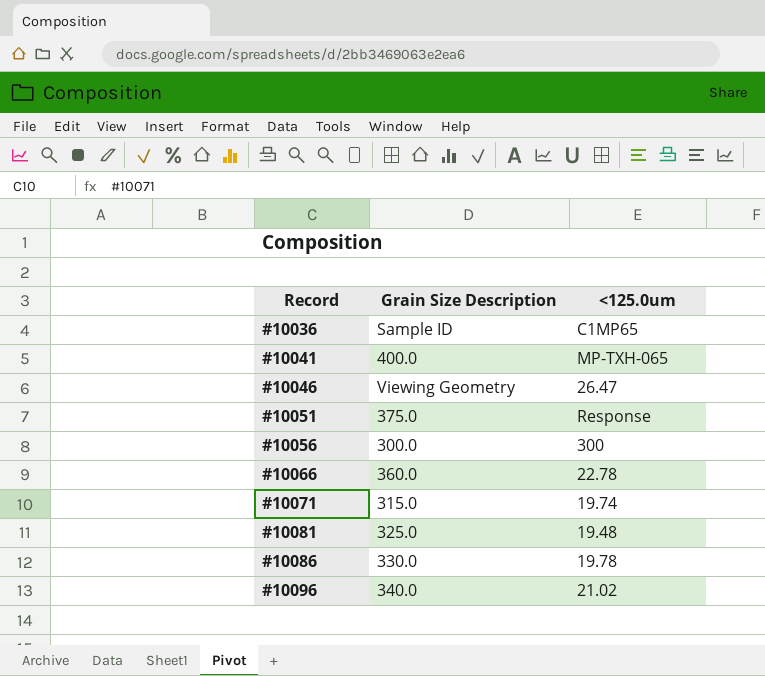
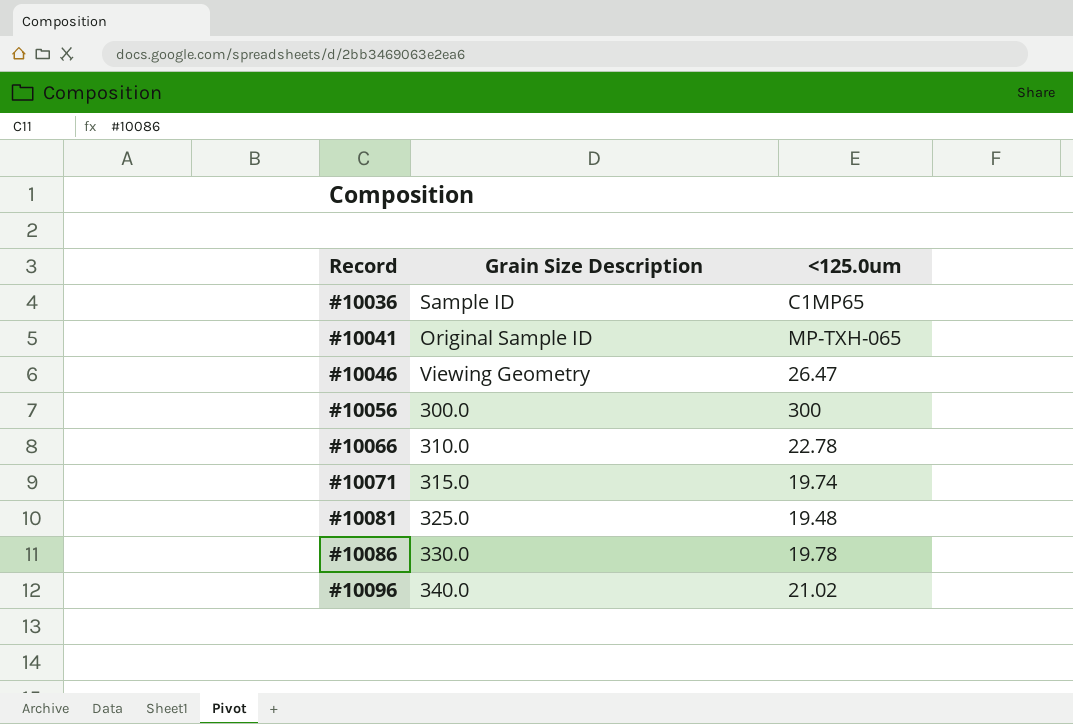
row #10051: 375.0 | Response -> none
#10041 | Grain Size Description: 400.0 -> Original Sample ID
#10066 | Grain Size Description: 360.0 -> 310.0

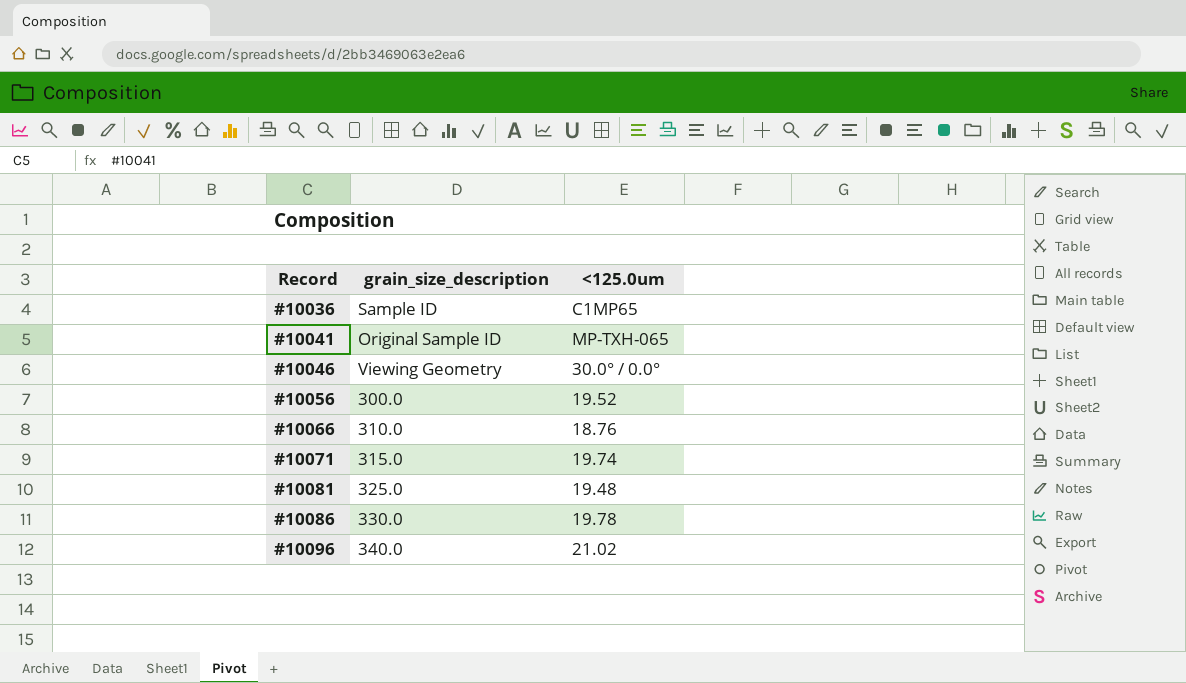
column name: Grain Size Description -> grain_size_description
#10046 | <125.0um: 26.47 -> 30.0° / 0.0°
#10056 | <125.0um: 300 -> 19.52
#10066 | <125.0um: 22.78 -> 18.76

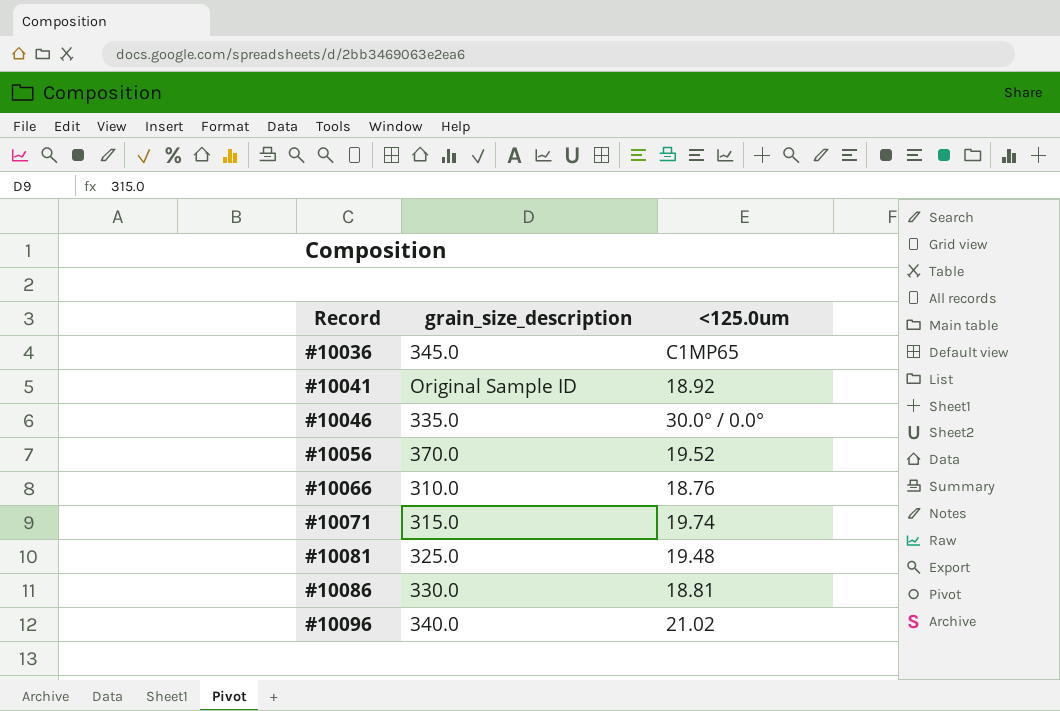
#10036 | grain_size_description: Sample ID -> 345.0
#10041 | <125.0um: MP-TXH-065 -> 18.92
#10046 | grain_size_description: Viewing Geometry -> 335.0
#10056 | grain_size_description: 300.0 -> 370.0
#10086 | <125.0um: 19.78 -> 18.81

